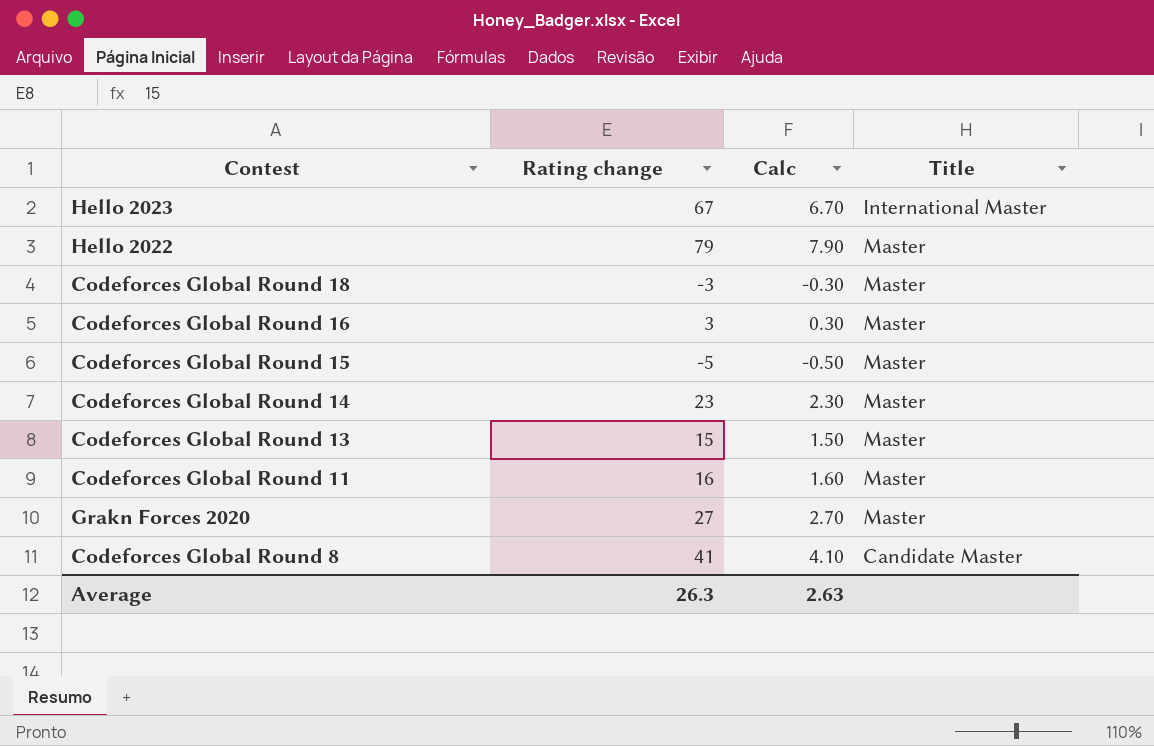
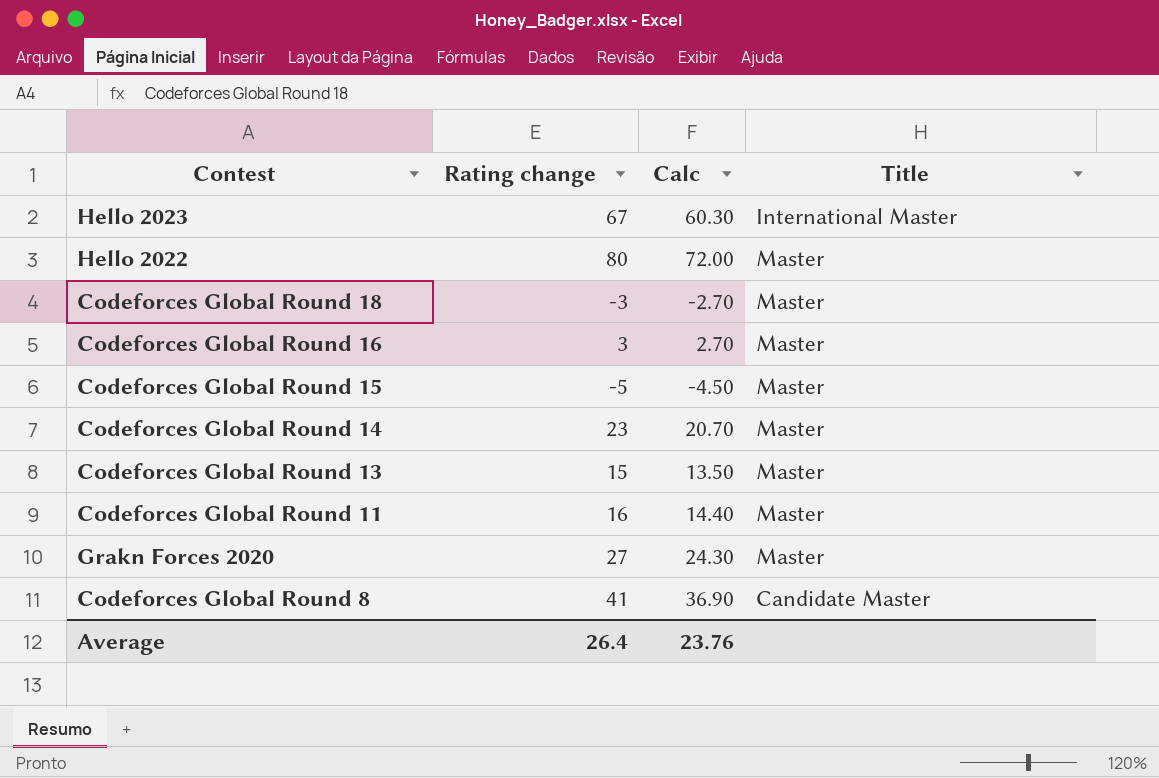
column Calc | formula: [Rating change] * 0.1 -> [Rating change] * 0.9
Hello 2022 | Rating change: 79 -> 80
Average | Rating change: 26.3 -> 26.4
Average | Calc: 2.63 -> 23.76

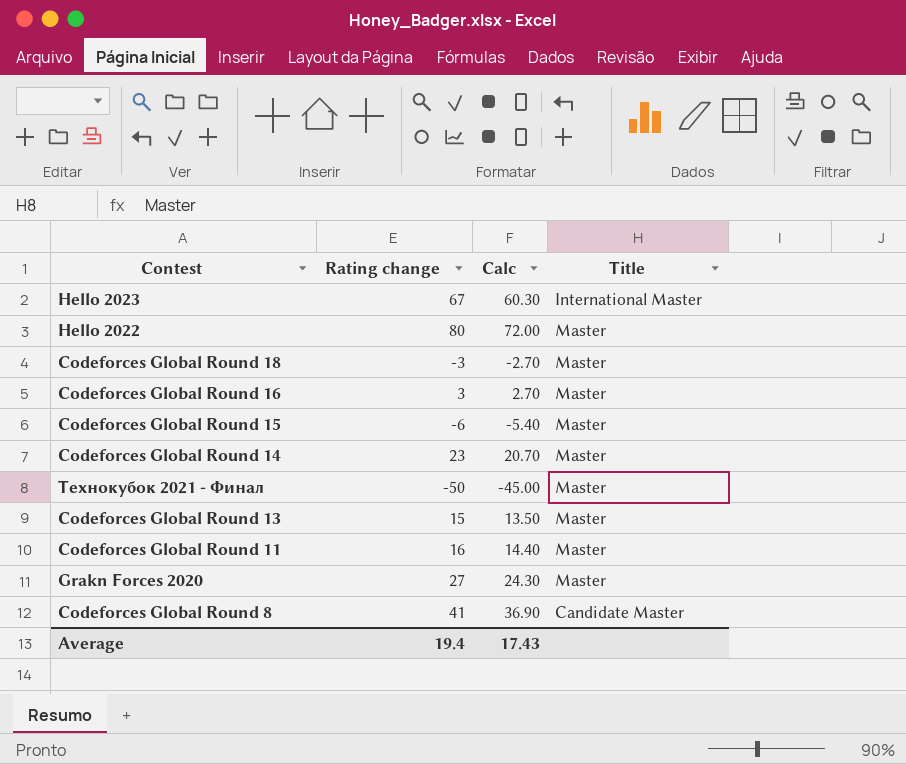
Codeforces Global Round 15 | Rating change: -5 -> -6
Codeforces Global Round 15 | Calc: -4.50 -> -5.40
row Технокубок 2021 - Финал: none -> -50 | -45.00 | Master
Average | Rating change: 26.4 -> 19.4
Average | Calc: 23.76 -> 17.43

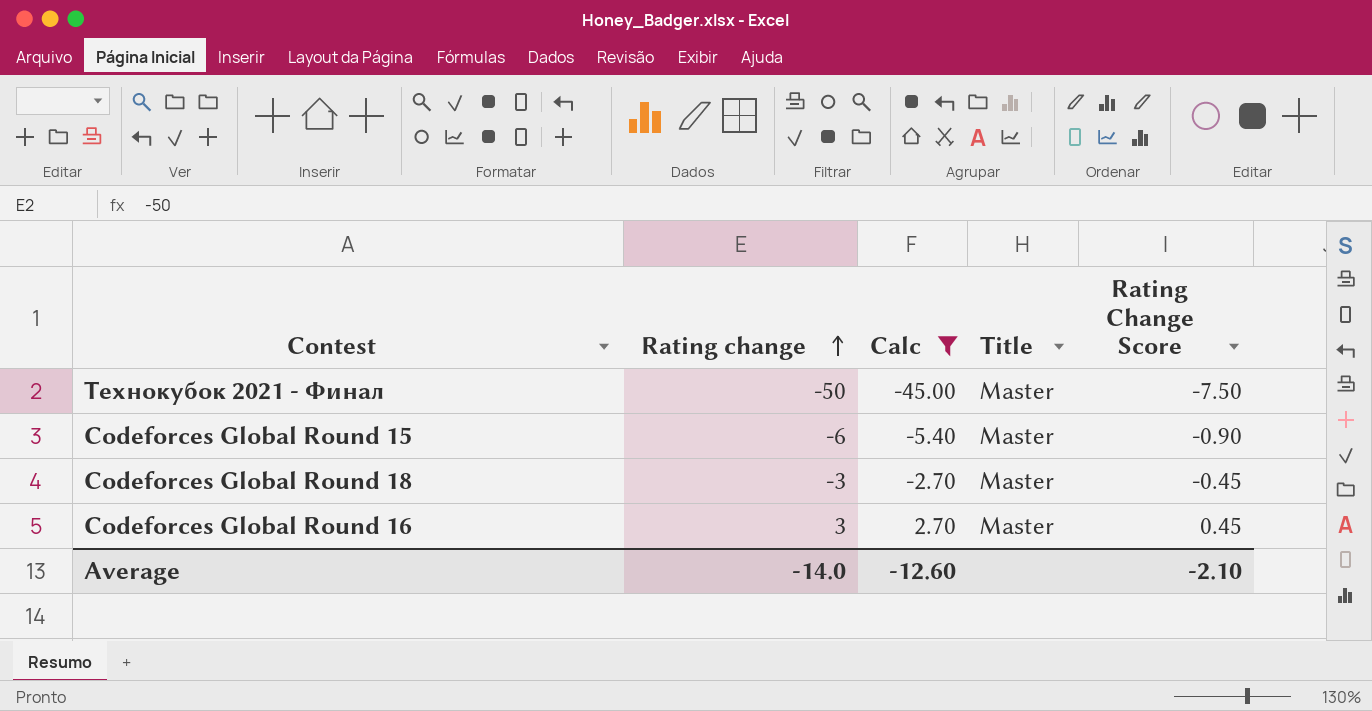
filter: none -> Calc <= 2.70
row order: none -> Rating change ascending
column Rating Change Score | formula: none -> [Rating change] * 0.15
Average | Rating change: 19.4 -> -14.0
Average | Calc: 17.43 -> -12.60

